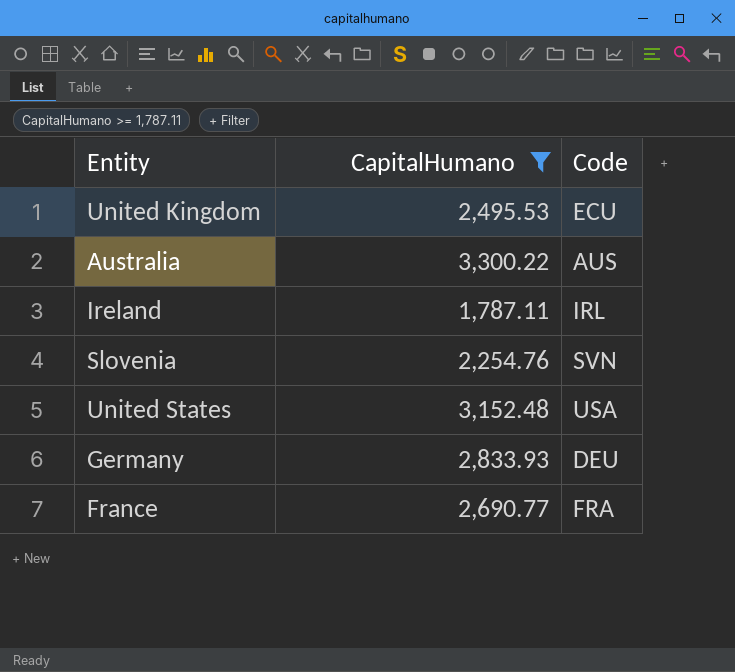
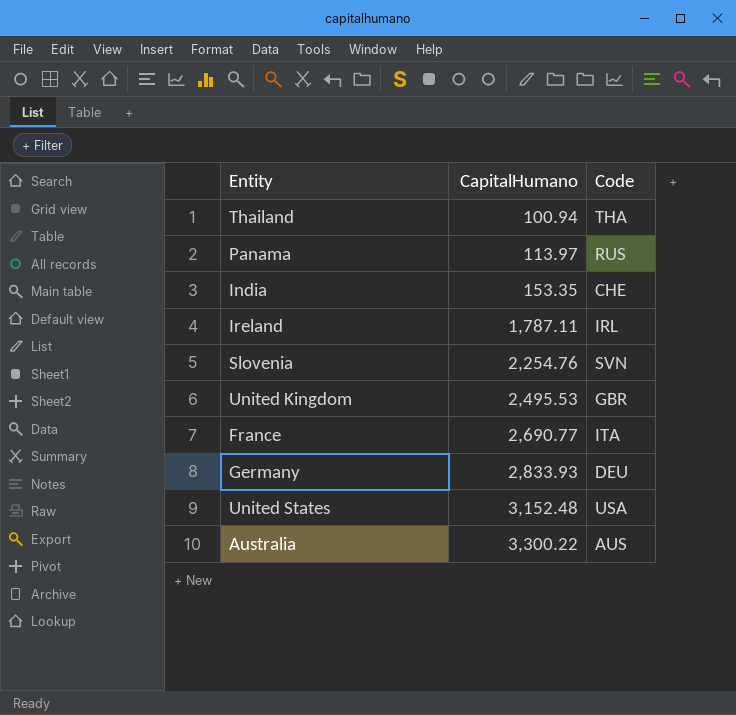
filter: CapitalHumano >= 1,787.11 -> none
row order: none -> CapitalHumano ascending
United Kingdom | Code: ECU -> GBR
France | Code: FRA -> ITA

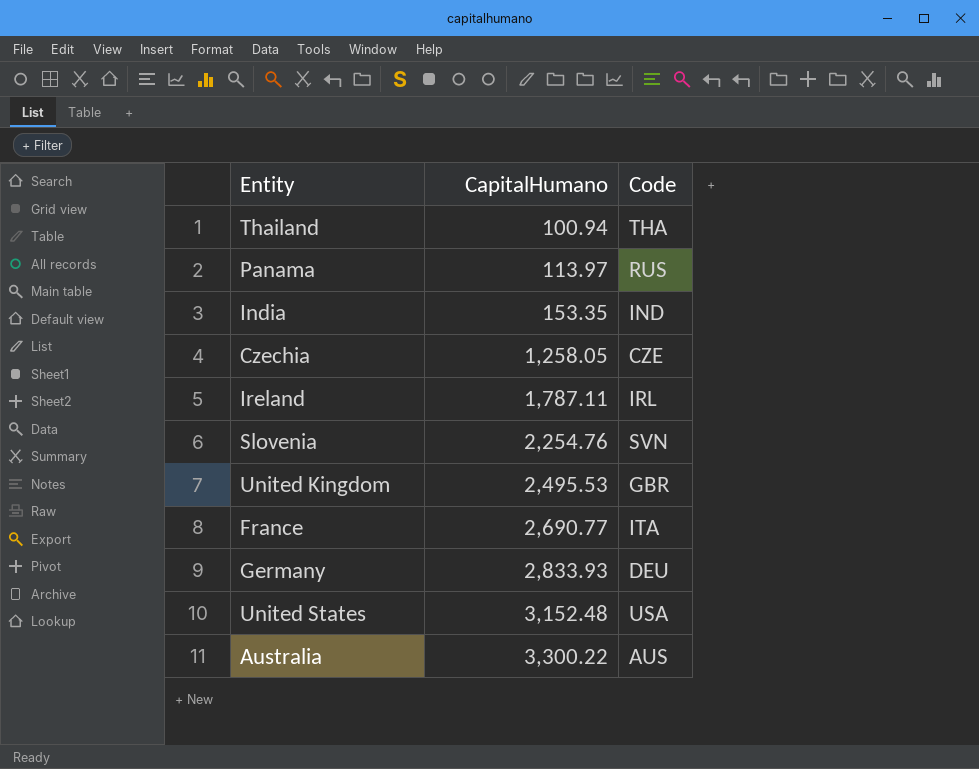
India | Code: CHE -> IND
row Czechia: none -> 1,258.05 | CZE

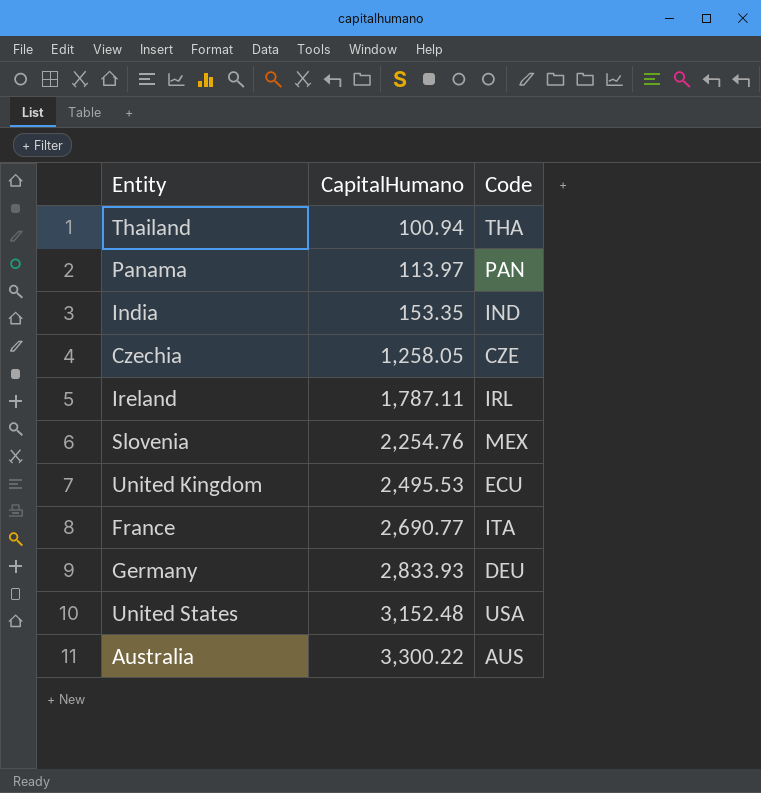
Panama | Code: RUS -> PAN
Slovenia | Code: SVN -> MEX
United Kingdom | Code: GBR -> ECU

